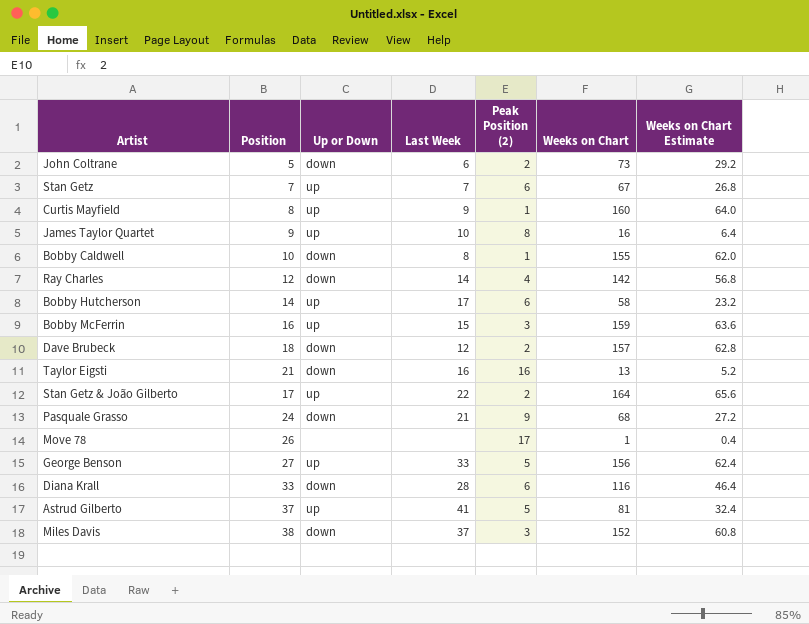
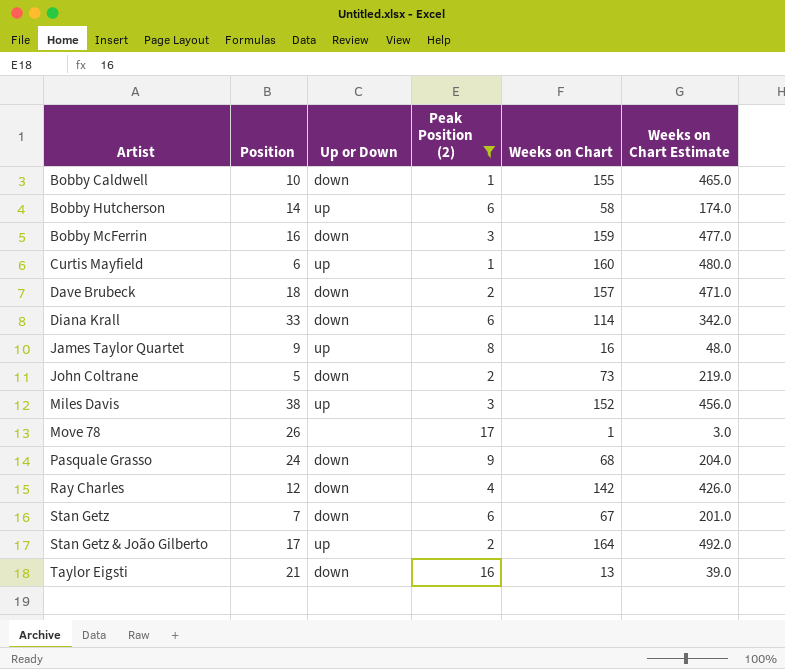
filter: none -> Peak Position (2) != 5
row order: none -> Artist ascending
column Last Week | position: 4 -> none
column Weeks on Chart Estimate | formula: [Weeks on Chart] * 0.4 -> [Weeks on Chart] * 3
Bobby McFerrin | Up or Down: up -> down
Curtis Mayfield | Position: 8 -> 6
Diana Krall | Weeks on Chart: 116 -> 114
Miles Davis | Up or Down: down -> up
Stan Getz | Up or Down: up -> down

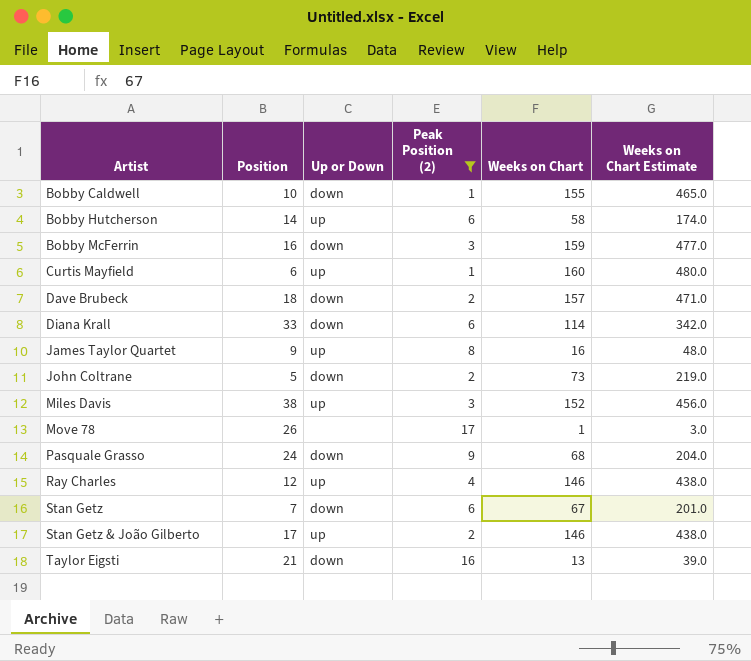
Ray Charles | Up or Down: down -> up
Ray Charles | Weeks on Chart: 142 -> 146
Ray Charles | Weeks on Chart Estimate: 426.0 -> 438.0
Stan Getz & João Gilberto | Weeks on Chart: 164 -> 146
Stan Getz & João Gilberto | Weeks on Chart Estimate: 492.0 -> 438.0

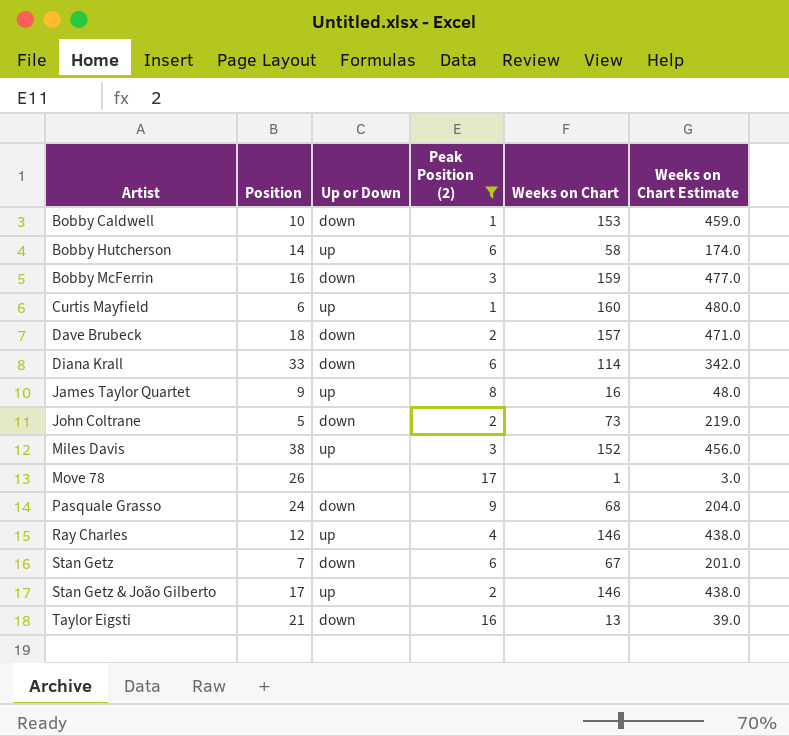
Bobby Caldwell | Weeks on Chart: 155 -> 153
Bobby Caldwell | Weeks on Chart Estimate: 465.0 -> 459.0

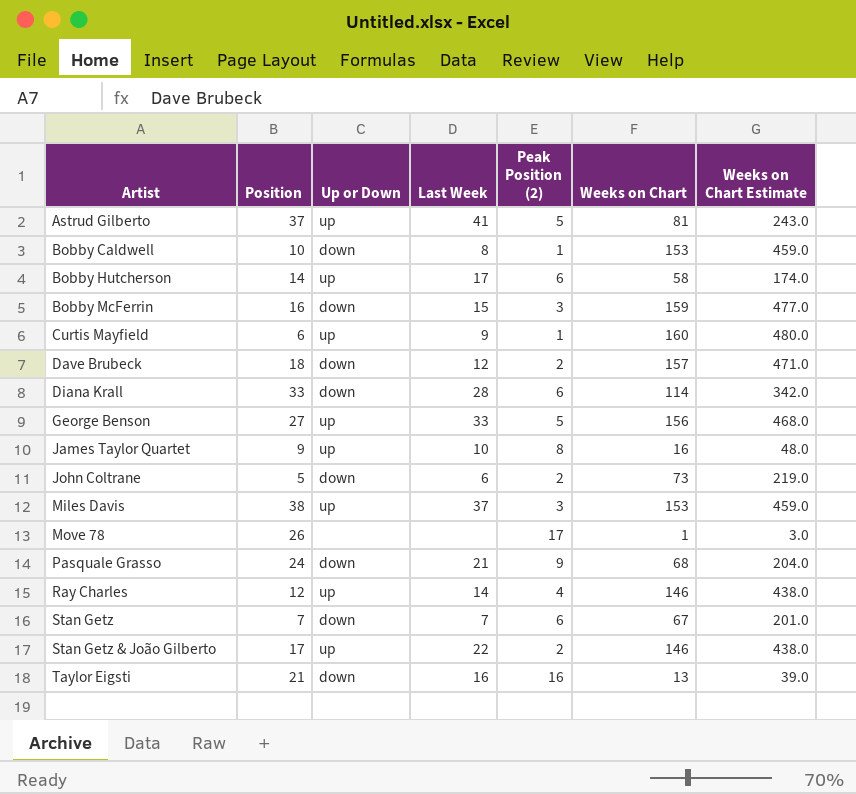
filter: Peak Position (2) != 5 -> none
column Last Week | position: none -> 4
Miles Davis | Weeks on Chart: 152 -> 153
Miles Davis | Weeks on Chart Estimate: 456.0 -> 459.0

